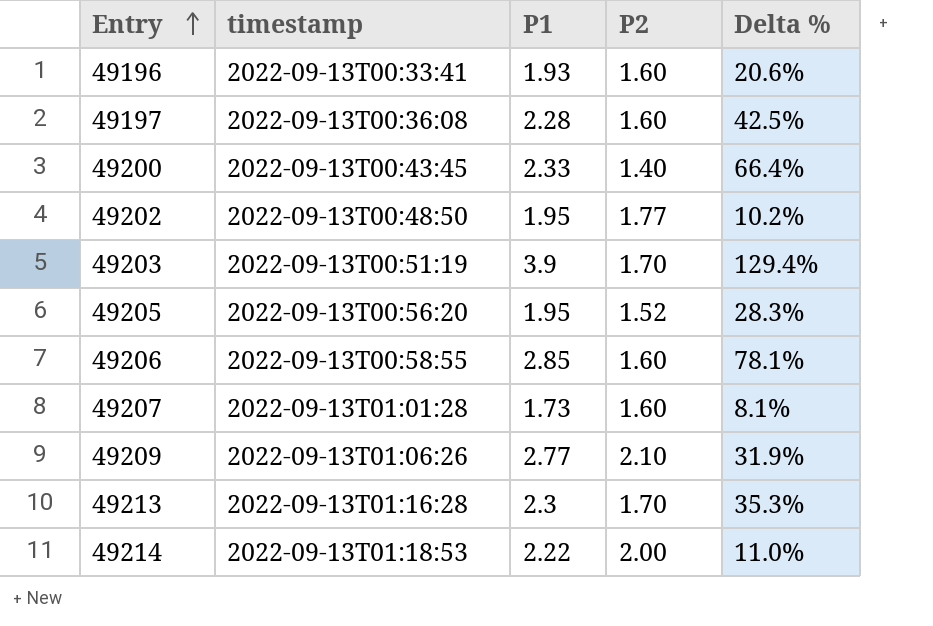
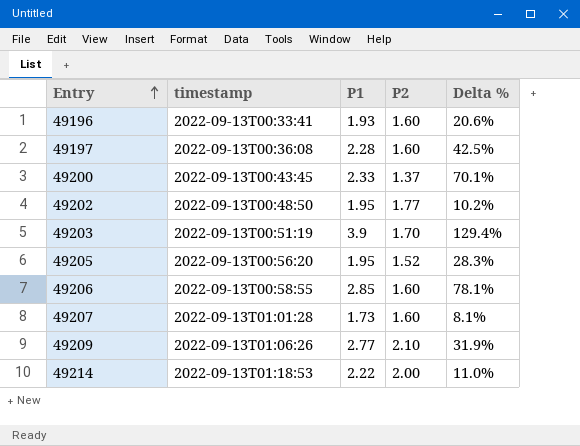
row 49213: 2022-09-13T01:16:28 | 2.3 | 1.70 | 35.3% -> none
49200 | P2: 1.40 -> 1.37
49200 | Delta %: 66.4% -> 70.1%

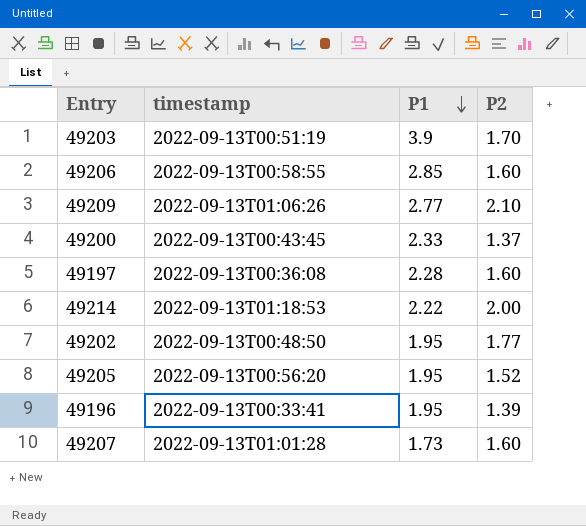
row order: Entry ascending -> P1 descending
column Delta % | formula: ([P1] - [P2]) / [P2] -> none
49196 | P1: 1.93 -> 1.95
49196 | P2: 1.60 -> 1.39

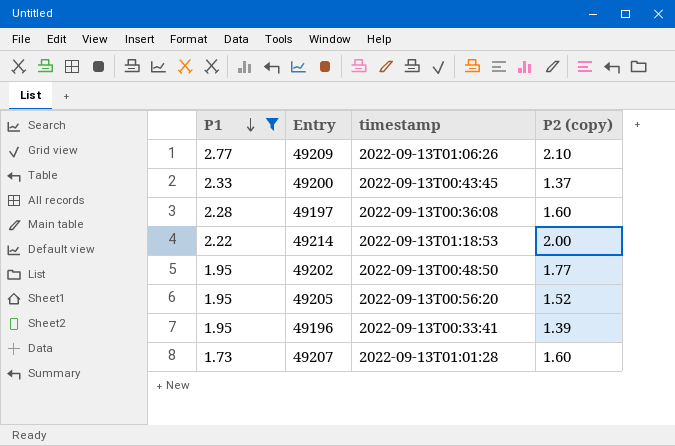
filter: none -> P1 <= 2.77
column P1 | position: 3 -> 1
column name: P2 -> P2 (copy)

